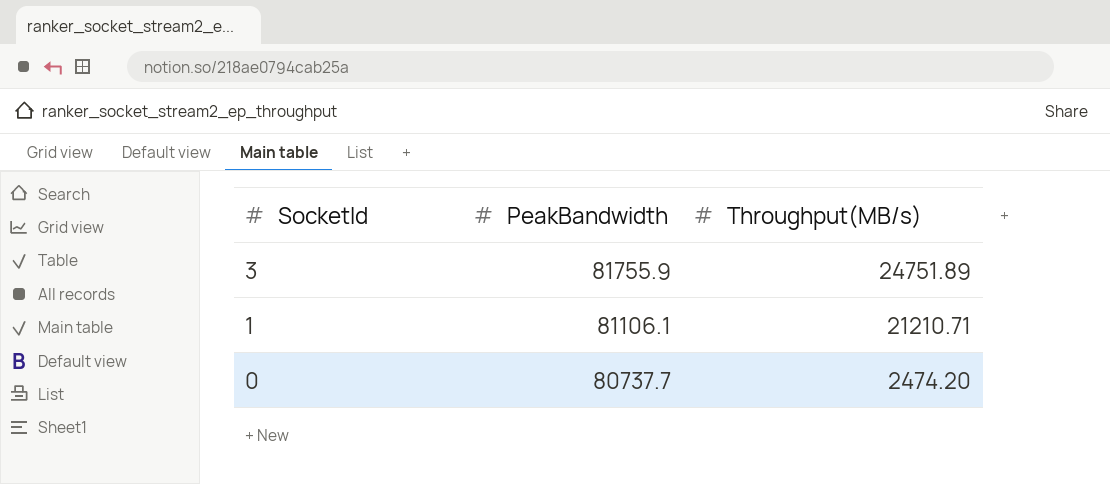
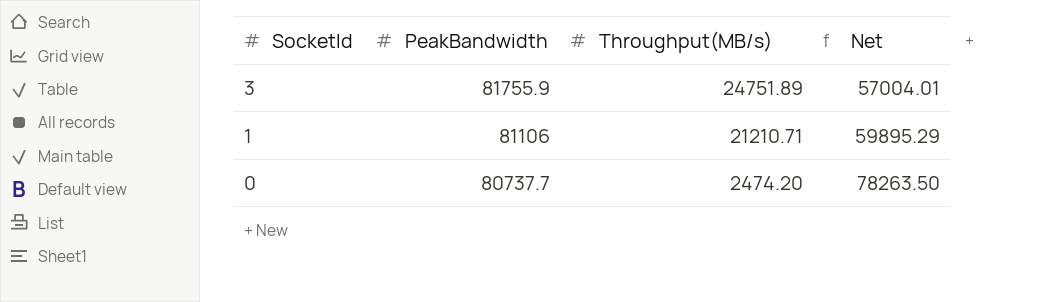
column Net | formula: none -> [PeakBandwidth] - [Throughput(MB/s)]
1 | PeakBandwidth: 81106.1 -> 81106

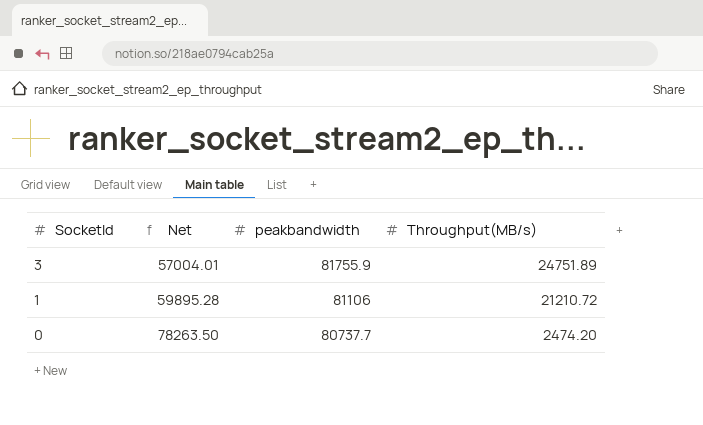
column Net | position: 4 -> 2
column name: PeakBandwidth -> peakbandwidth
1 | Net: 59895.29 -> 59895.28
1 | Throughput(MB/s): 21210.71 -> 21210.72

